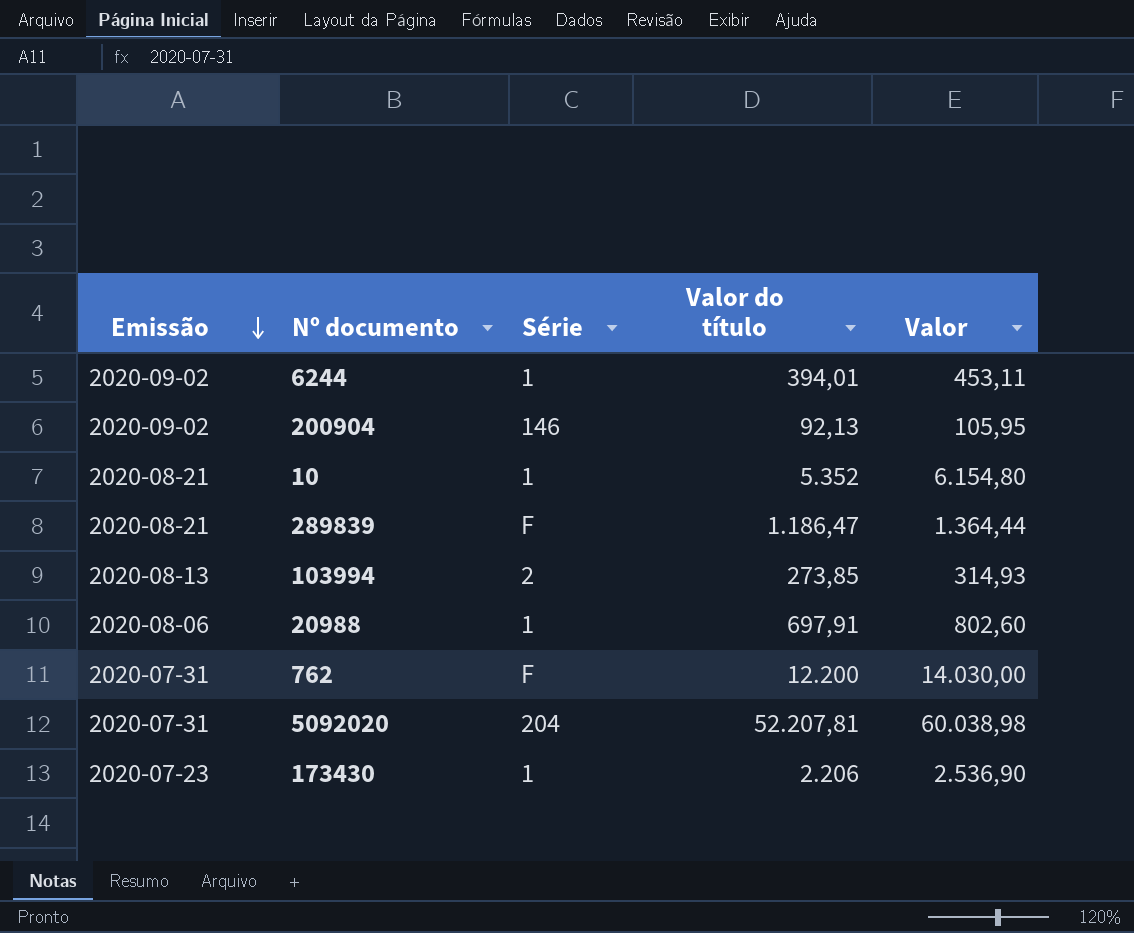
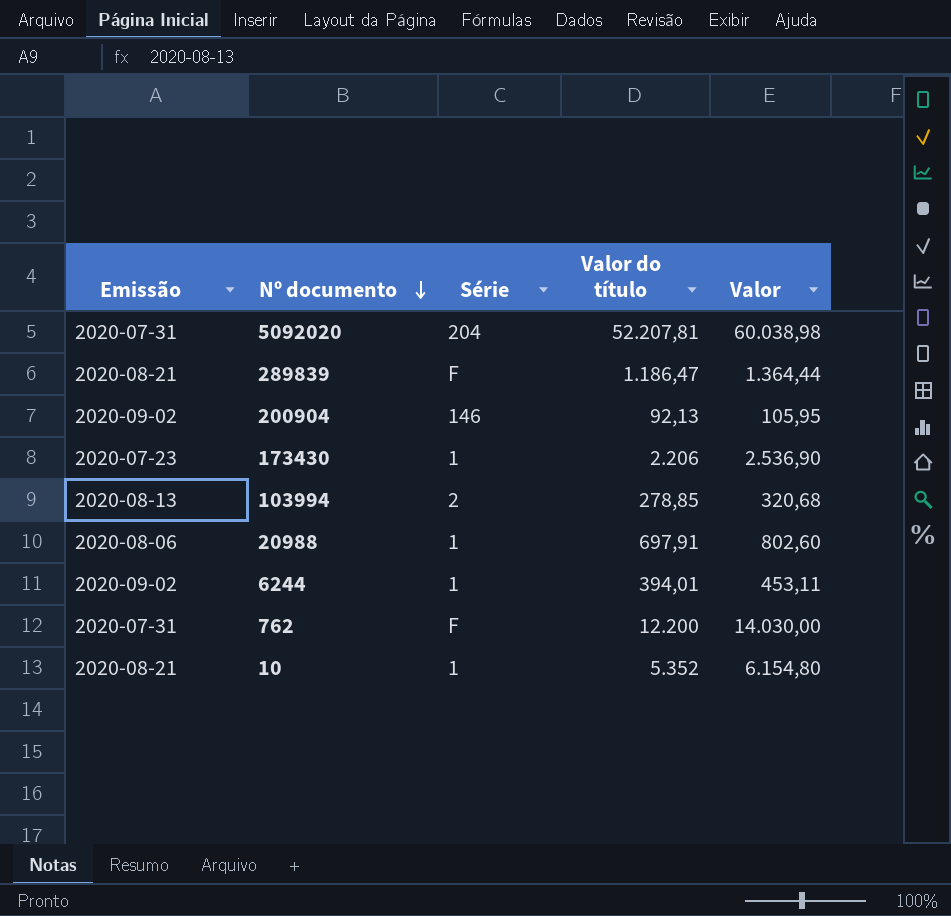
row order: Emissão descending -> Nº documento descending
103994 | Valor do título: 273,85 -> 278,85
103994 | Valor: 314,93 -> 320,68

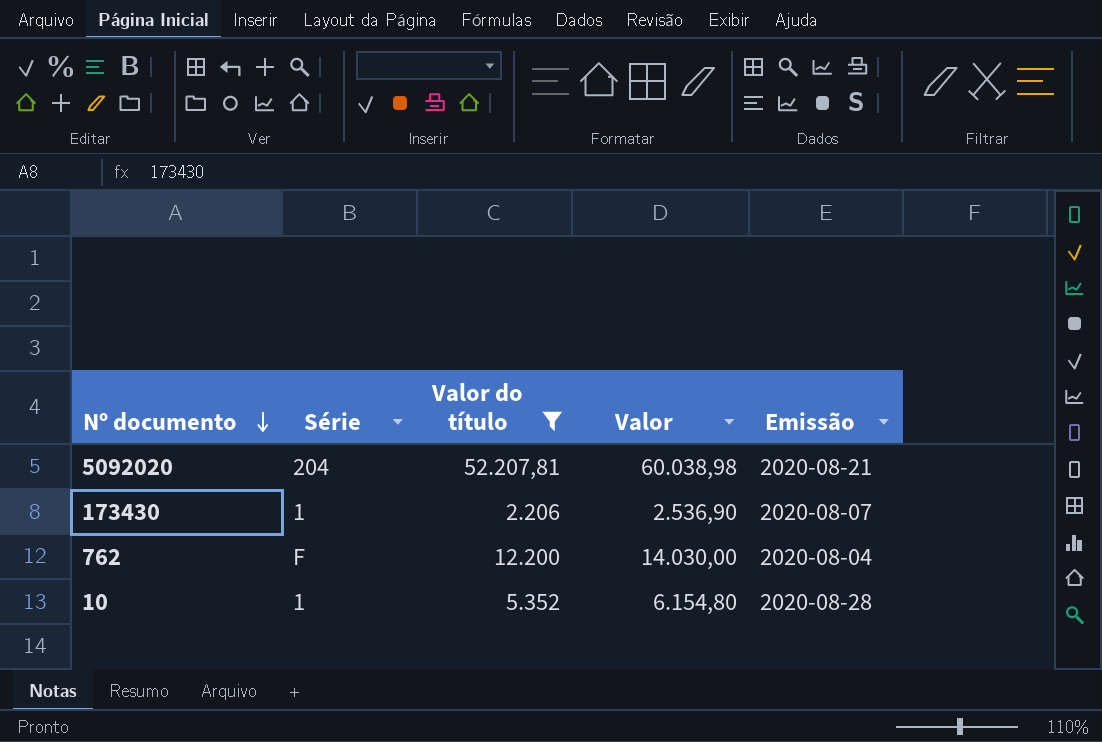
filter: none -> Valor do título >= 2.206
column Emissão | position: 1 -> 5
5092020 | Emissão: 2020-07-31 -> 2020-08-21
173430 | Emissão: 2020-07-23 -> 2020-08-07
762 | Emissão: 2020-07-31 -> 2020-08-04
10 | Emissão: 2020-08-21 -> 2020-08-28

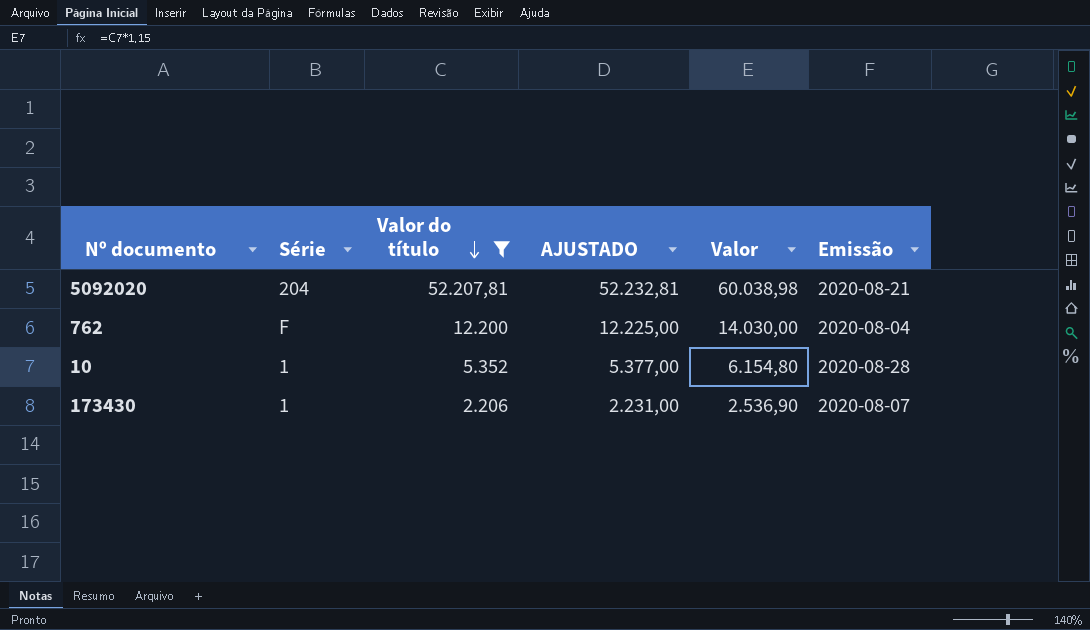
row order: Nº documento descending -> Valor do título descending
column AJUSTADO | formula: none -> [Valor do título] + 25

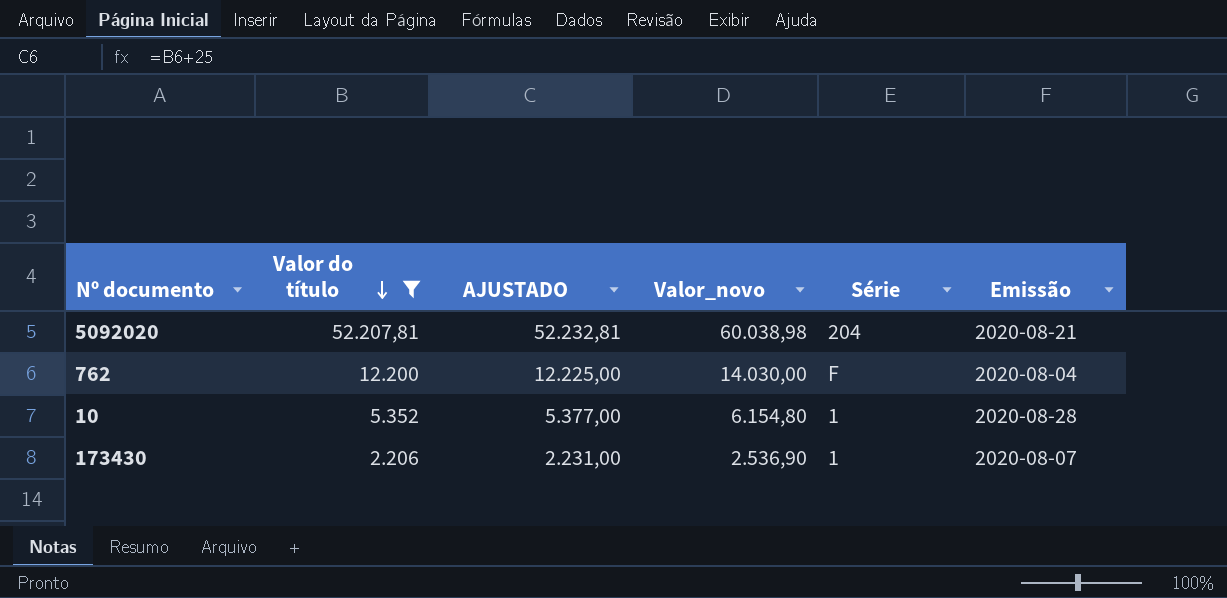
column name: Valor -> Valor_novo
column Série | position: 2 -> 5

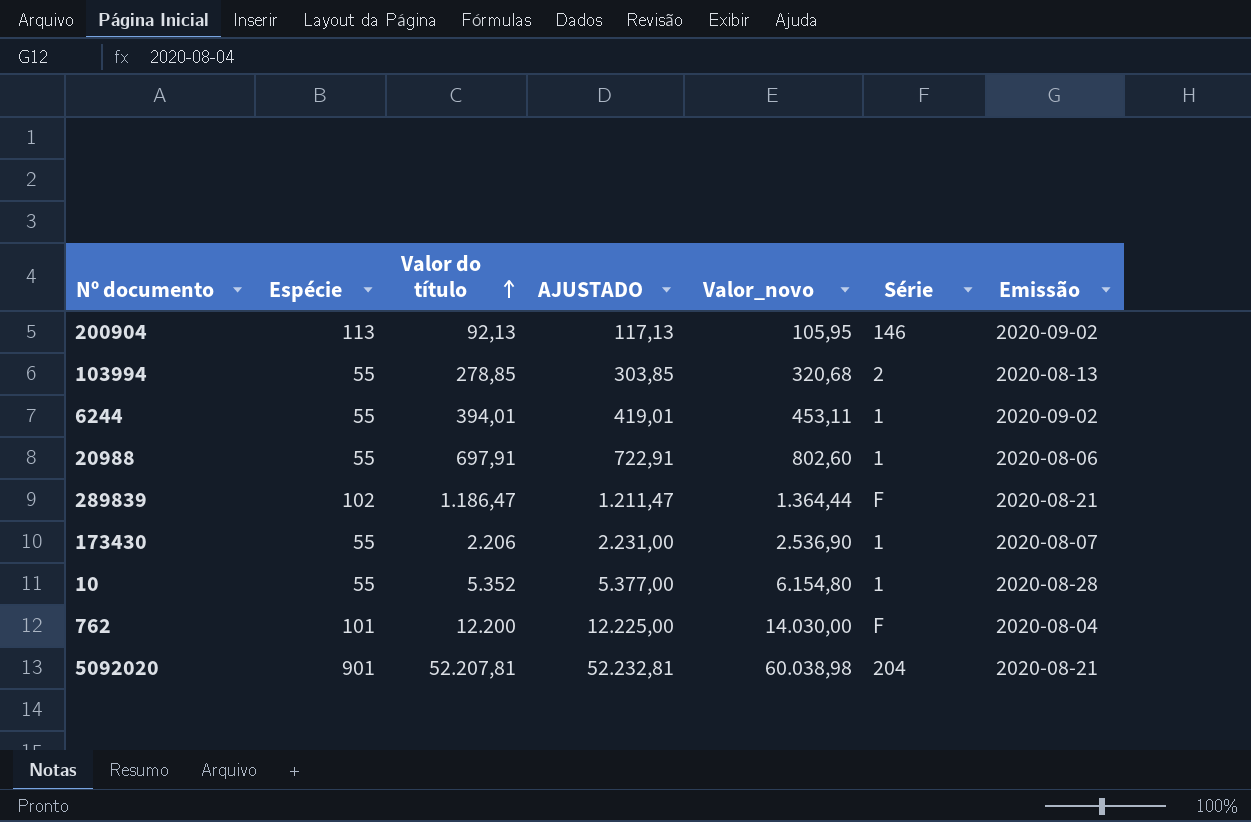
filter: Valor do título >= 2.206 -> none
row order: Valor do título descending -> Valor do título ascending
column Espécie | position: none -> 2

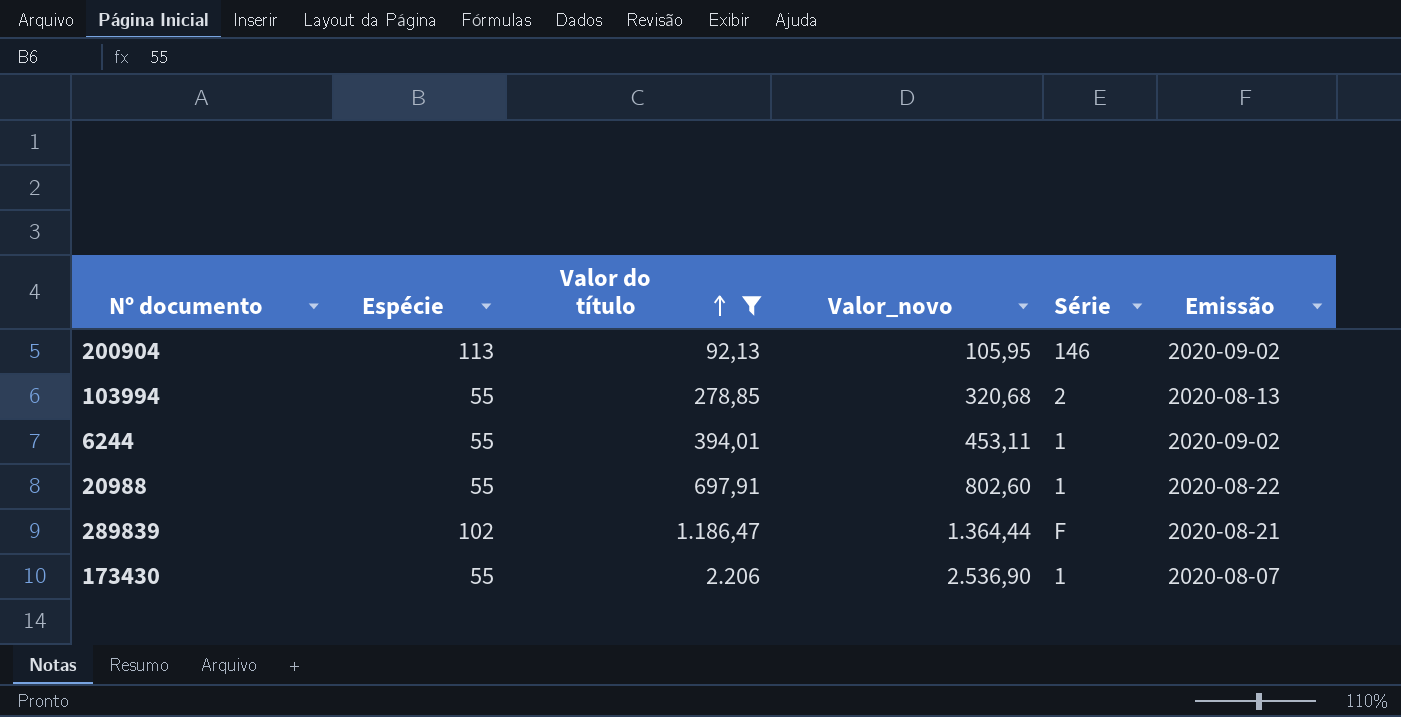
filter: none -> Valor do título <= 2.206
column AJUSTADO | formula: [Valor do título] + 25 -> none
20988 | Emissão: 2020-08-06 -> 2020-08-22

